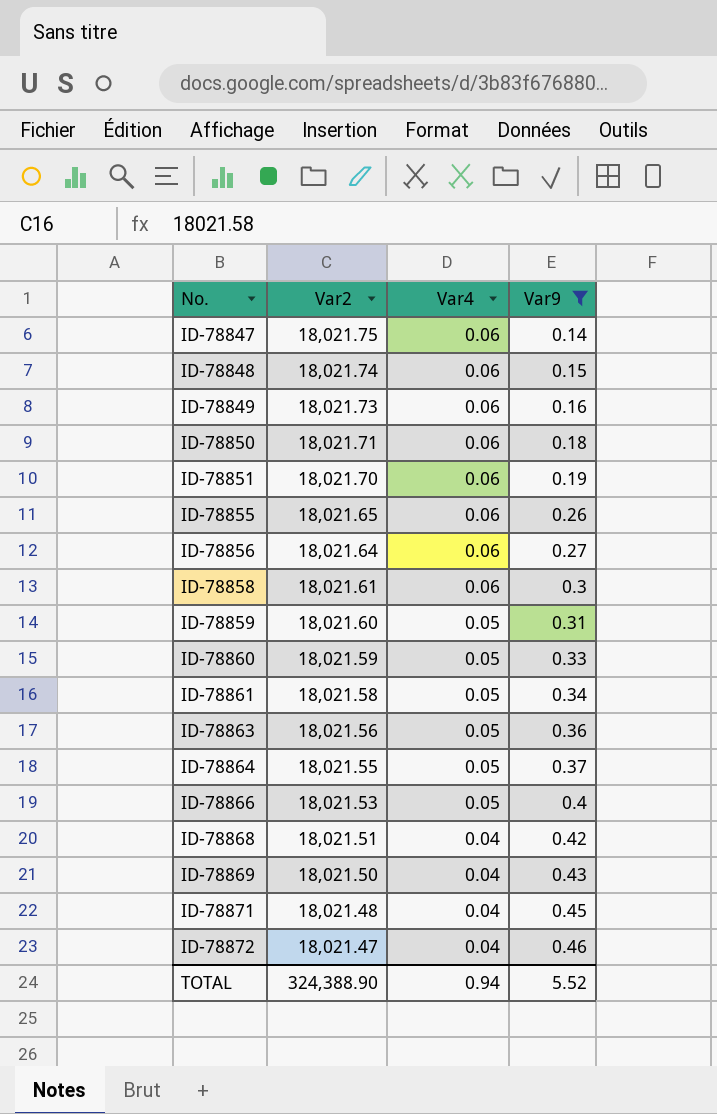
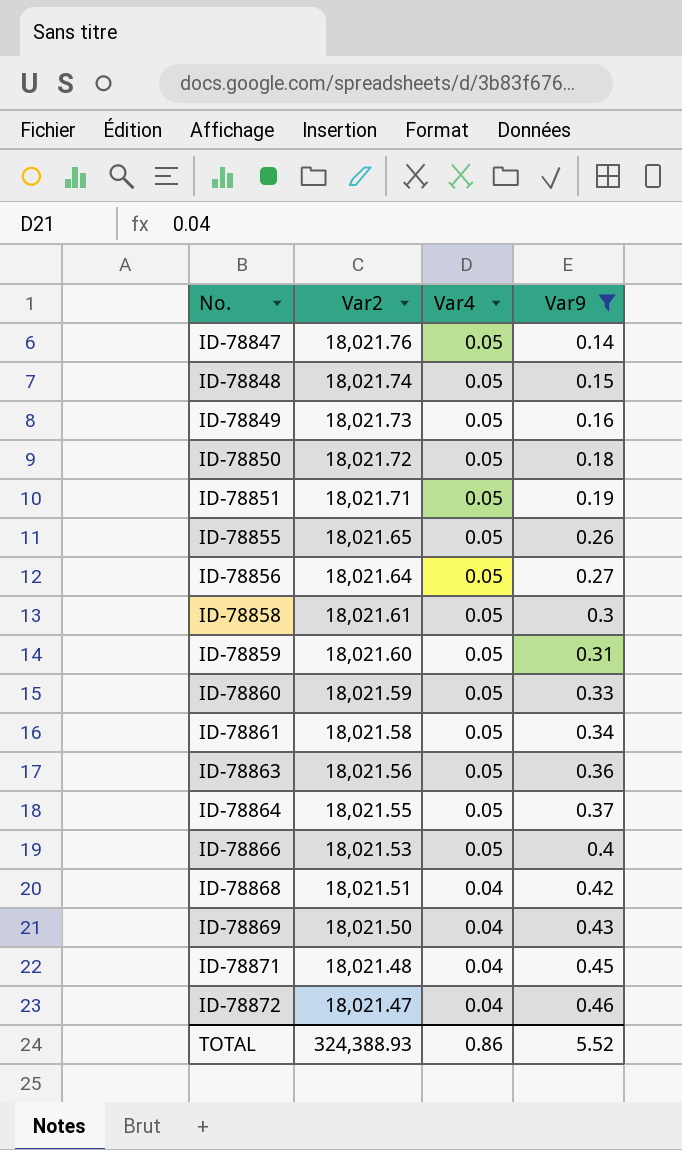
ID-78847 | Var2: 18,021.75 -> 18,021.76
ID-78847 | Var4: 0.06 -> 0.05
ID-78848 | Var4: 0.06 -> 0.05
ID-78849 | Var4: 0.06 -> 0.05
ID-78850 | Var2: 18,021.71 -> 18,021.72
ID-78850 | Var4: 0.06 -> 0.05
ID-78851 | Var2: 18,021.70 -> 18,021.71
ID-78851 | Var4: 0.06 -> 0.05
ID-78855 | Var4: 0.06 -> 0.05
ID-78856 | Var4: 0.06 -> 0.05
ID-78858 | Var4: 0.06 -> 0.05
TOTAL | Var2: 324,388.90 -> 324,388.93
TOTAL | Var4: 0.94 -> 0.86

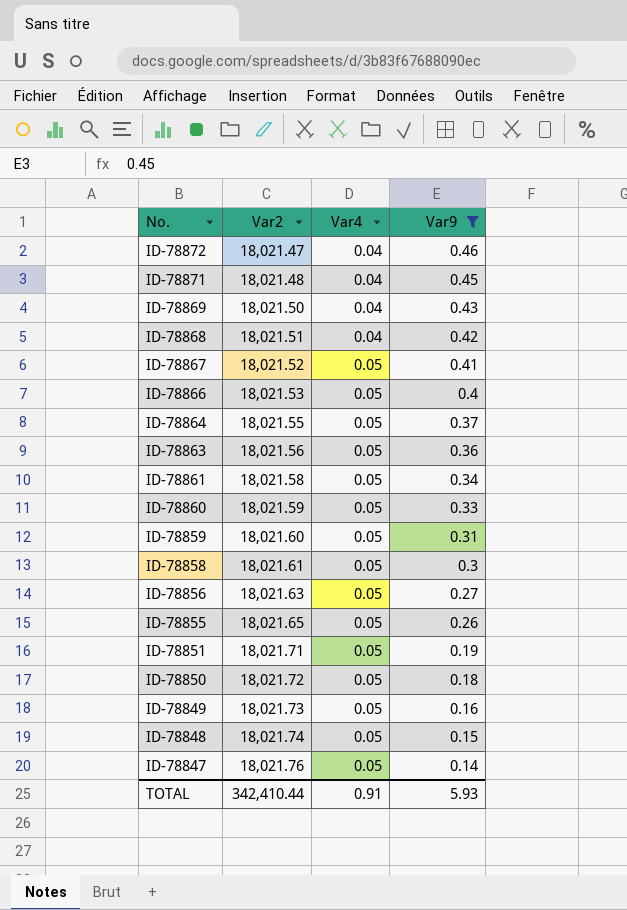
row order: No. ascending -> No. descending
row ID-78867: none -> 18,021.52 | 0.05 | 0.41
ID-78856 | Var2: 18,021.64 -> 18,021.63
TOTAL | Var2: 324,388.93 -> 342,410.44
TOTAL | Var4: 0.86 -> 0.91
TOTAL | Var9: 5.52 -> 5.93

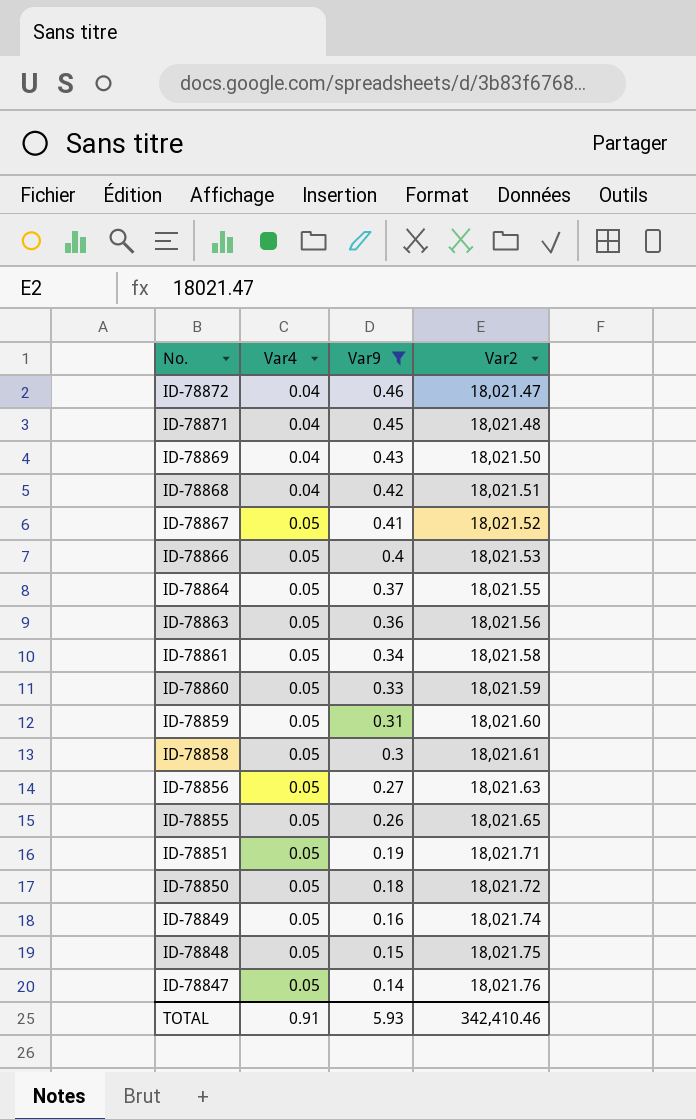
column Var2 | position: 2 -> 4
ID-78849 | Var2: 18,021.73 -> 18,021.74
ID-78848 | Var2: 18,021.74 -> 18,021.75
TOTAL | Var2: 342,410.44 -> 342,410.46

